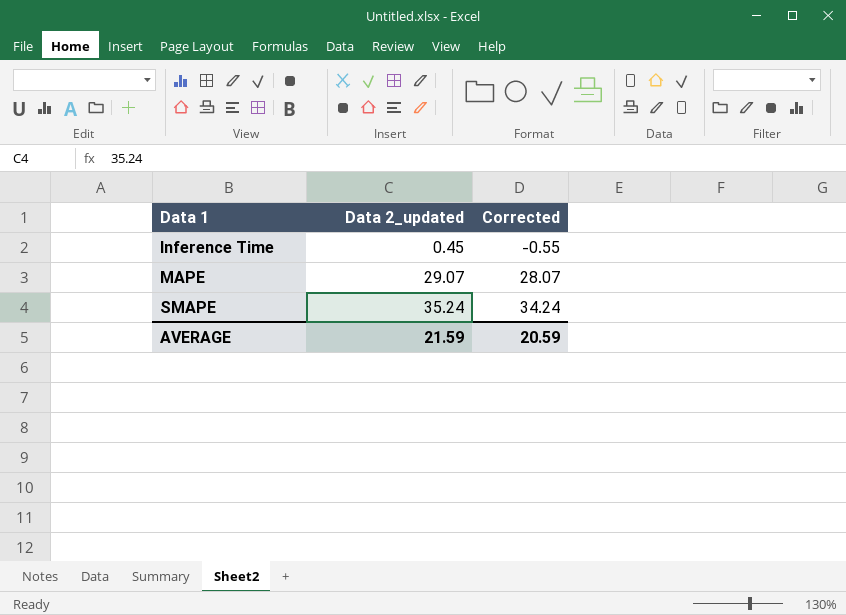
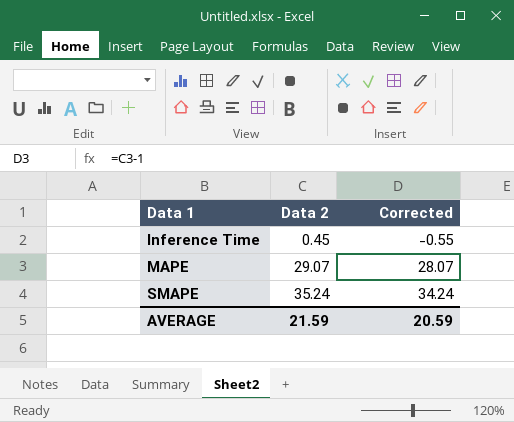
column name: Data 2_updated -> Data 2

